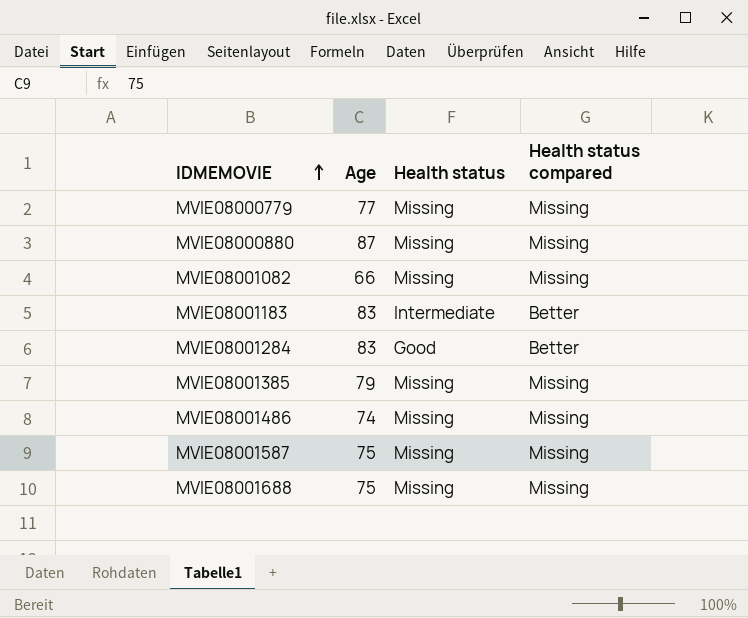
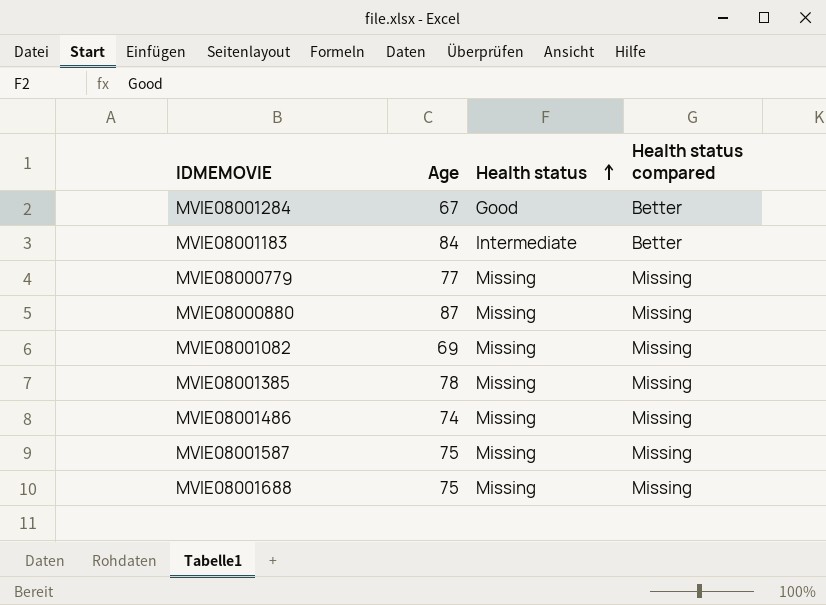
row order: IDMEMOVIE ascending -> Health status ascending
MVIE08001284 | Age: 83 -> 67
MVIE08001183 | Age: 83 -> 84
MVIE08001082 | Age: 66 -> 69
MVIE08001385 | Age: 79 -> 78

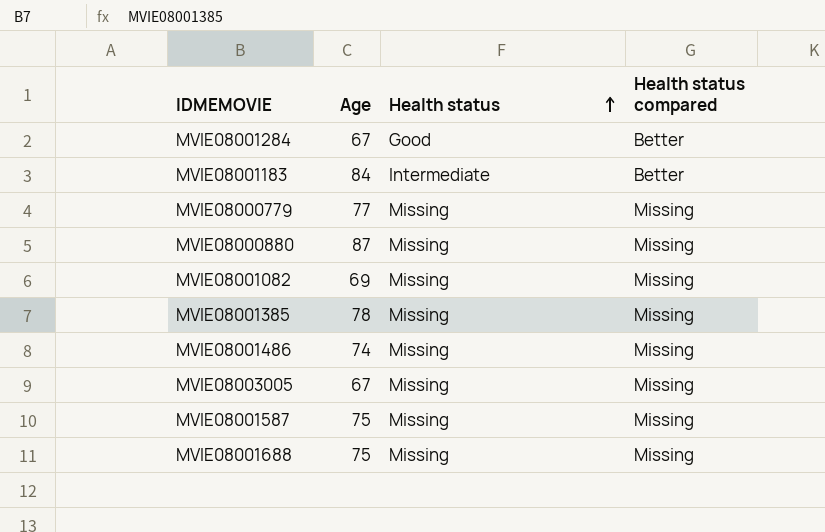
row MVIE08003005: none -> 67 | Missing | Missing

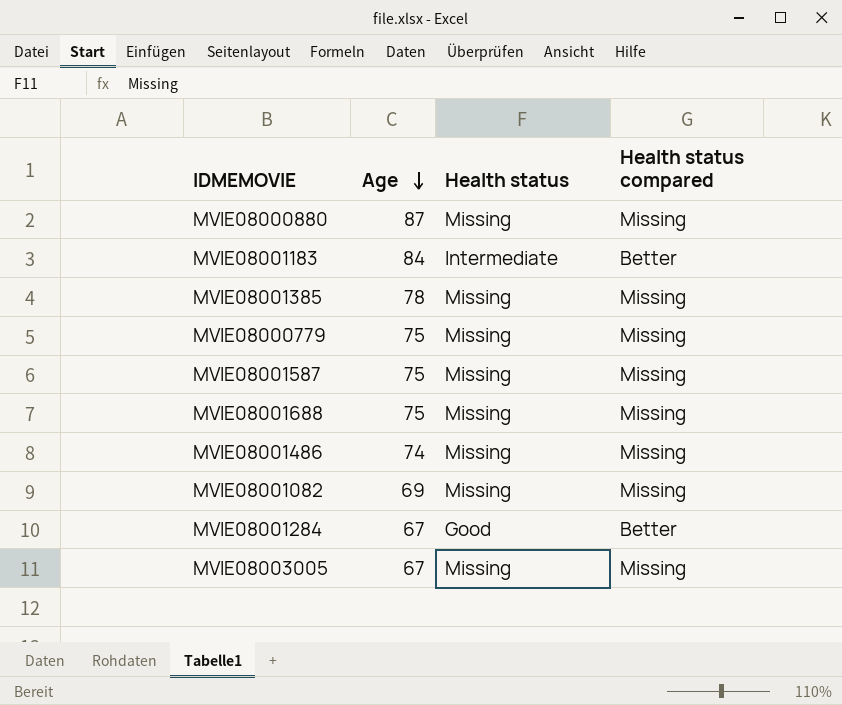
row order: Health status ascending -> Age descending
MVIE08000779 | Age: 77 -> 75

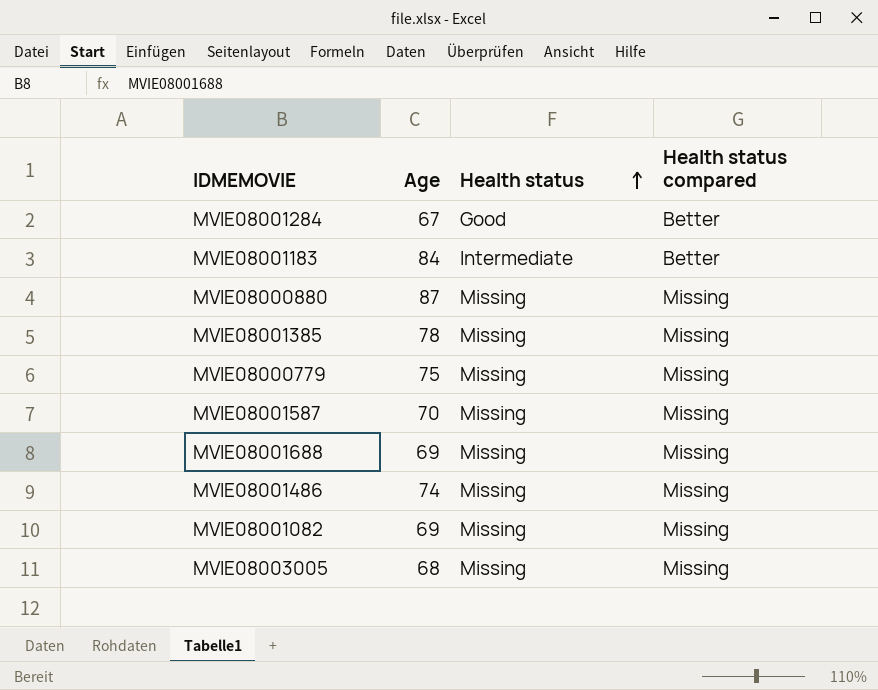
row order: Age descending -> Health status ascending
MVIE08001587 | Age: 75 -> 70
MVIE08001688 | Age: 75 -> 69
MVIE08003005 | Age: 67 -> 68

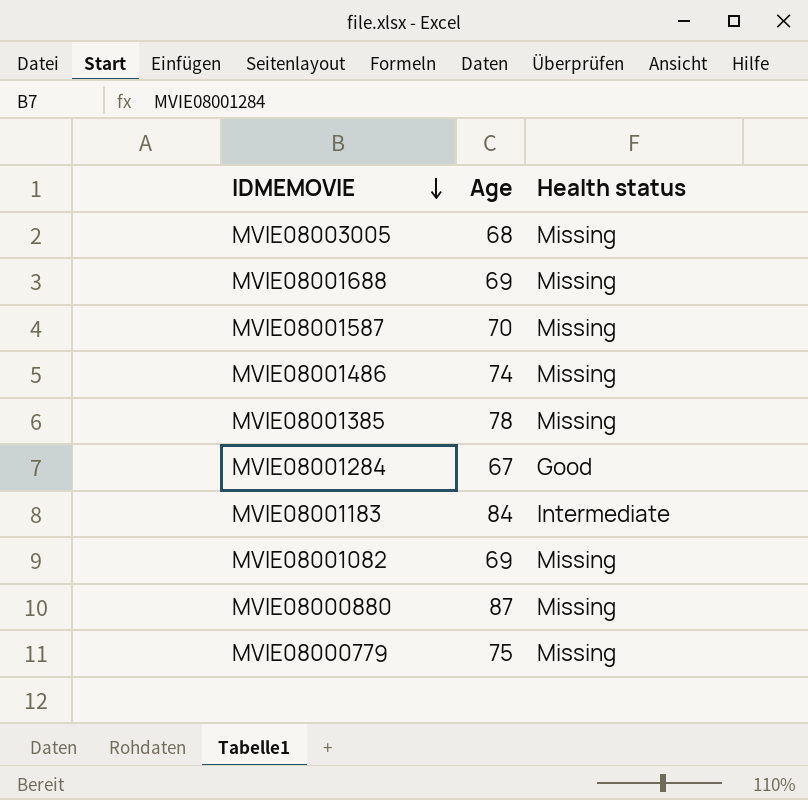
row order: Health status ascending -> IDMEMOVIE descending
column Health status compared | position: 4 -> none

